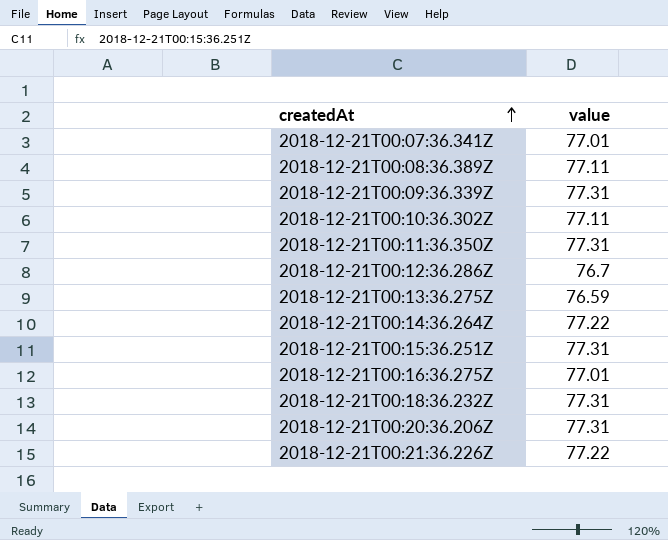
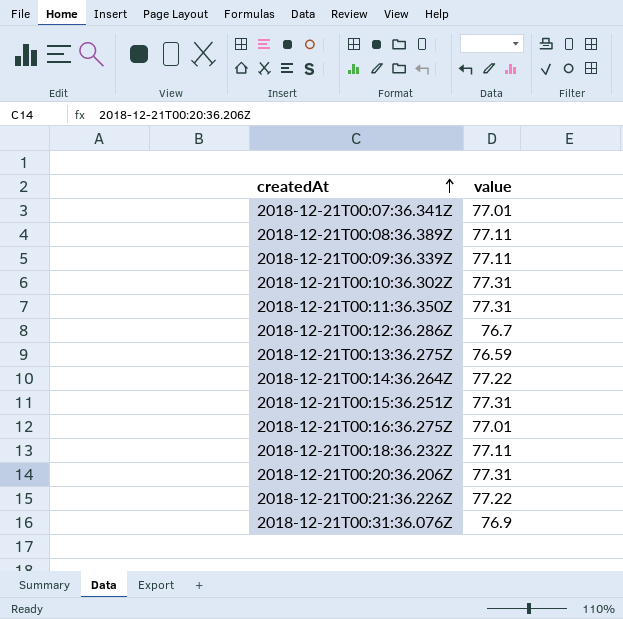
2018-12-21T00:09:36.339Z | value: 77.31 -> 77.11
2018-12-21T00:10:36.302Z | value: 77.11 -> 77.31
2018-12-21T00:18:36.232Z | value: 77.31 -> 77.11
row 2018-12-21T00:31:36.076Z: none -> 76.9

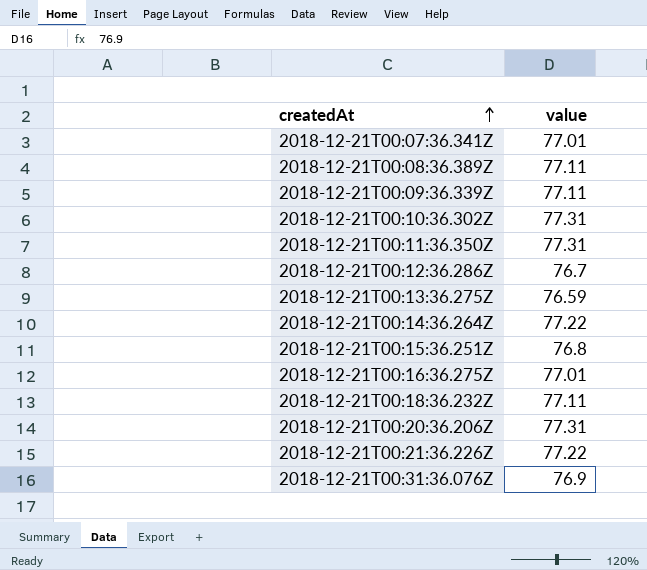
2018-12-21T00:15:36.251Z | value: 77.31 -> 76.8

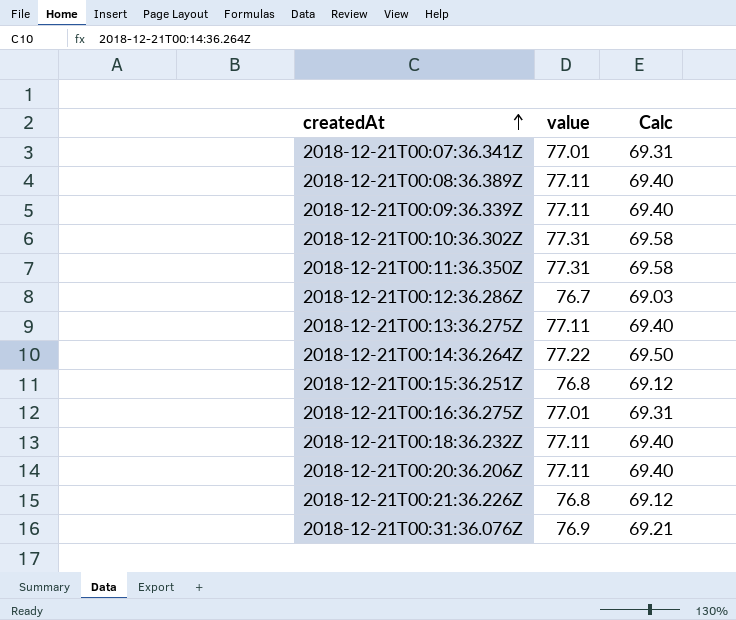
column Calc | formula: none -> [value] * 0.9
2018-12-21T00:13:36.275Z | value: 76.59 -> 77.11
2018-12-21T00:20:36.206Z | value: 77.31 -> 77.11
2018-12-21T00:21:36.226Z | value: 77.22 -> 76.8

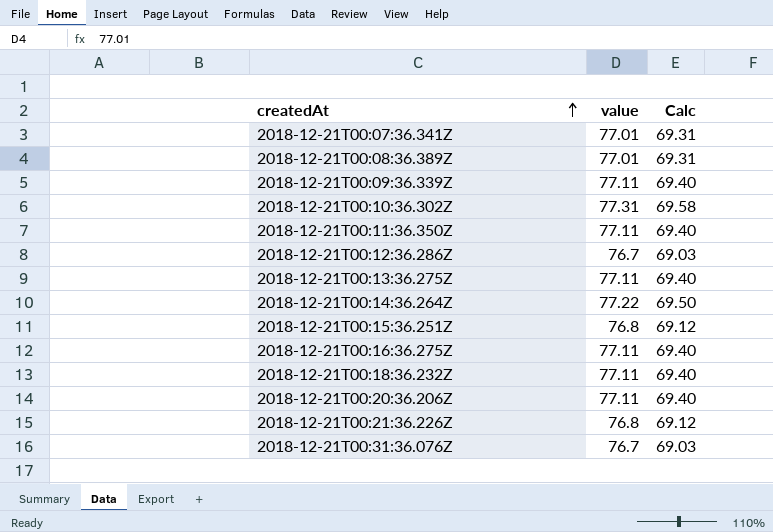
2018-12-21T00:08:36.389Z | value: 77.11 -> 77.01
2018-12-21T00:08:36.389Z | Calc: 69.40 -> 69.31
2018-12-21T00:11:36.350Z | value: 77.31 -> 77.11
2018-12-21T00:11:36.350Z | Calc: 69.58 -> 69.40
2018-12-21T00:16:36.275Z | value: 77.01 -> 77.11
2018-12-21T00:16:36.275Z | Calc: 69.31 -> 69.40
2018-12-21T00:31:36.076Z | value: 76.9 -> 76.7
2018-12-21T00:31:36.076Z | Calc: 69.21 -> 69.03

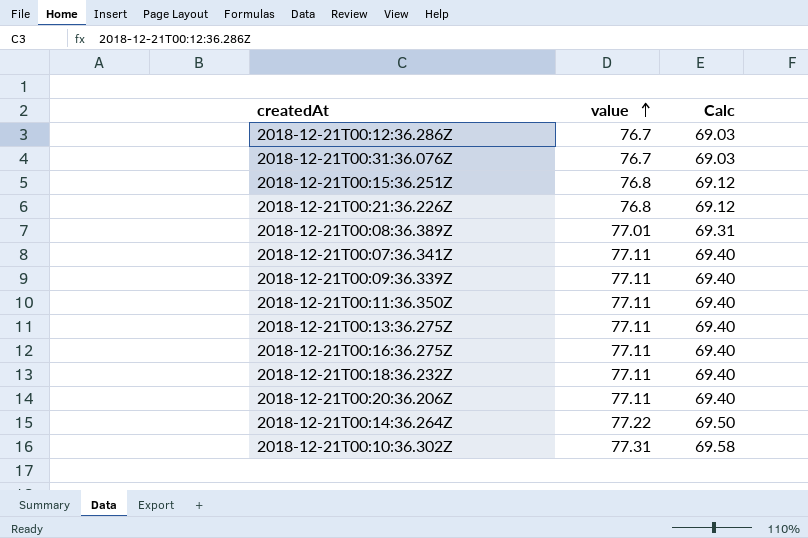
row order: createdAt ascending -> value ascending
2018-12-21T00:07:36.341Z | value: 77.01 -> 77.11
2018-12-21T00:07:36.341Z | Calc: 69.31 -> 69.40

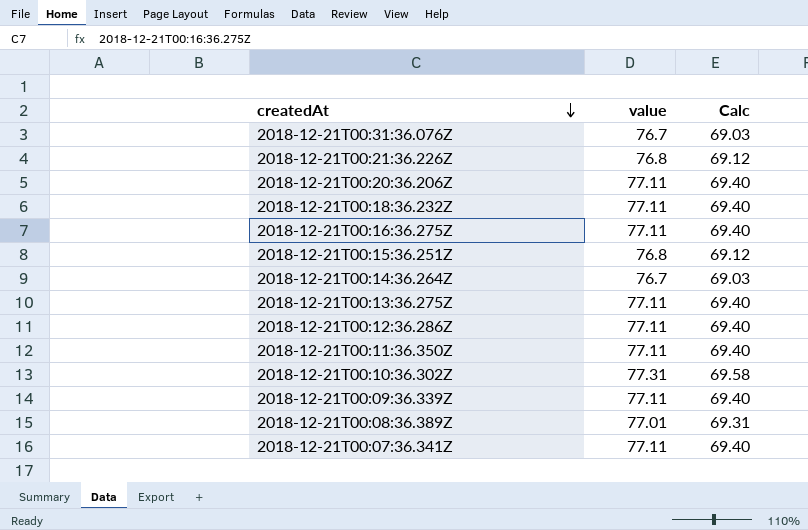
row order: value ascending -> createdAt descending
2018-12-21T00:14:36.264Z | value: 77.22 -> 76.7
2018-12-21T00:14:36.264Z | Calc: 69.50 -> 69.03
2018-12-21T00:12:36.286Z | value: 76.7 -> 77.11
2018-12-21T00:12:36.286Z | Calc: 69.03 -> 69.40

